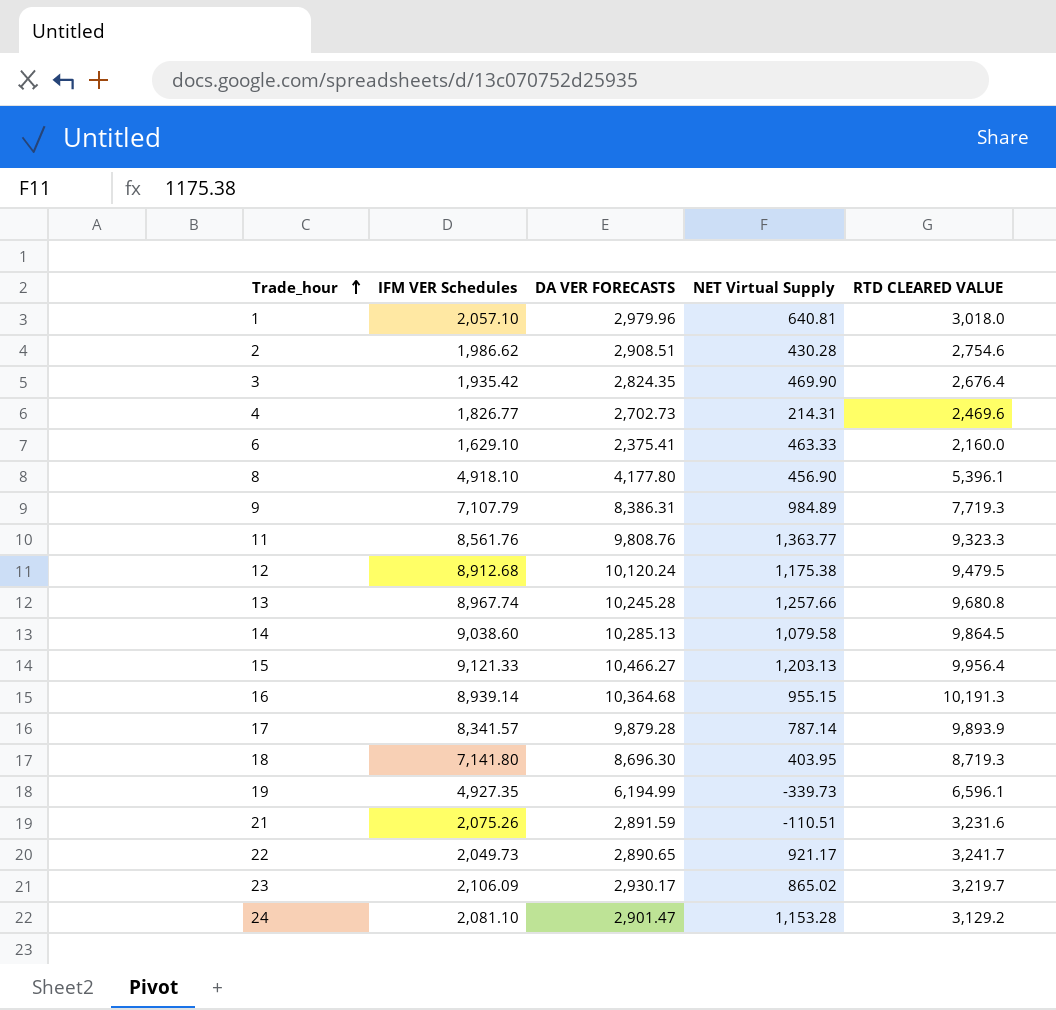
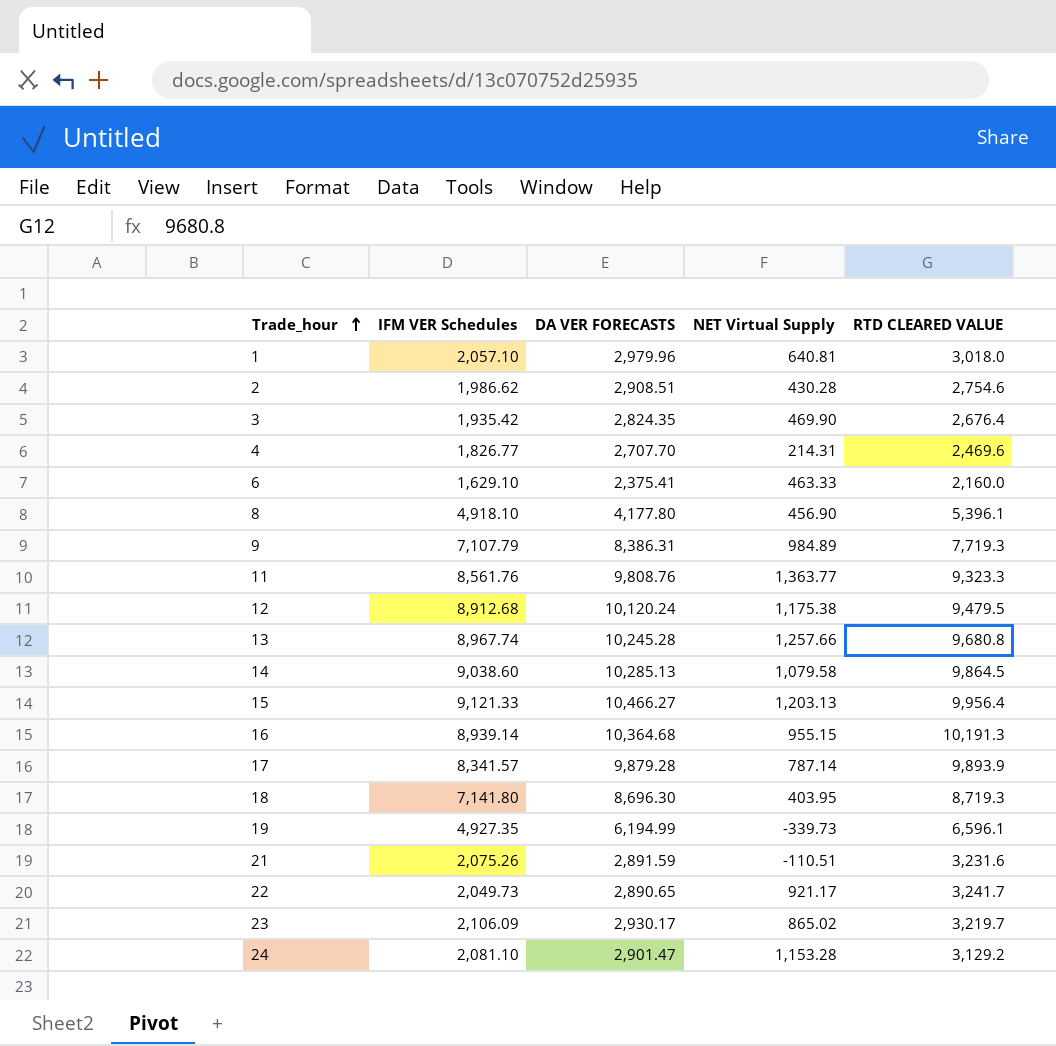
4 | DA VER FORECASTS: 2,702.73 -> 2,707.70

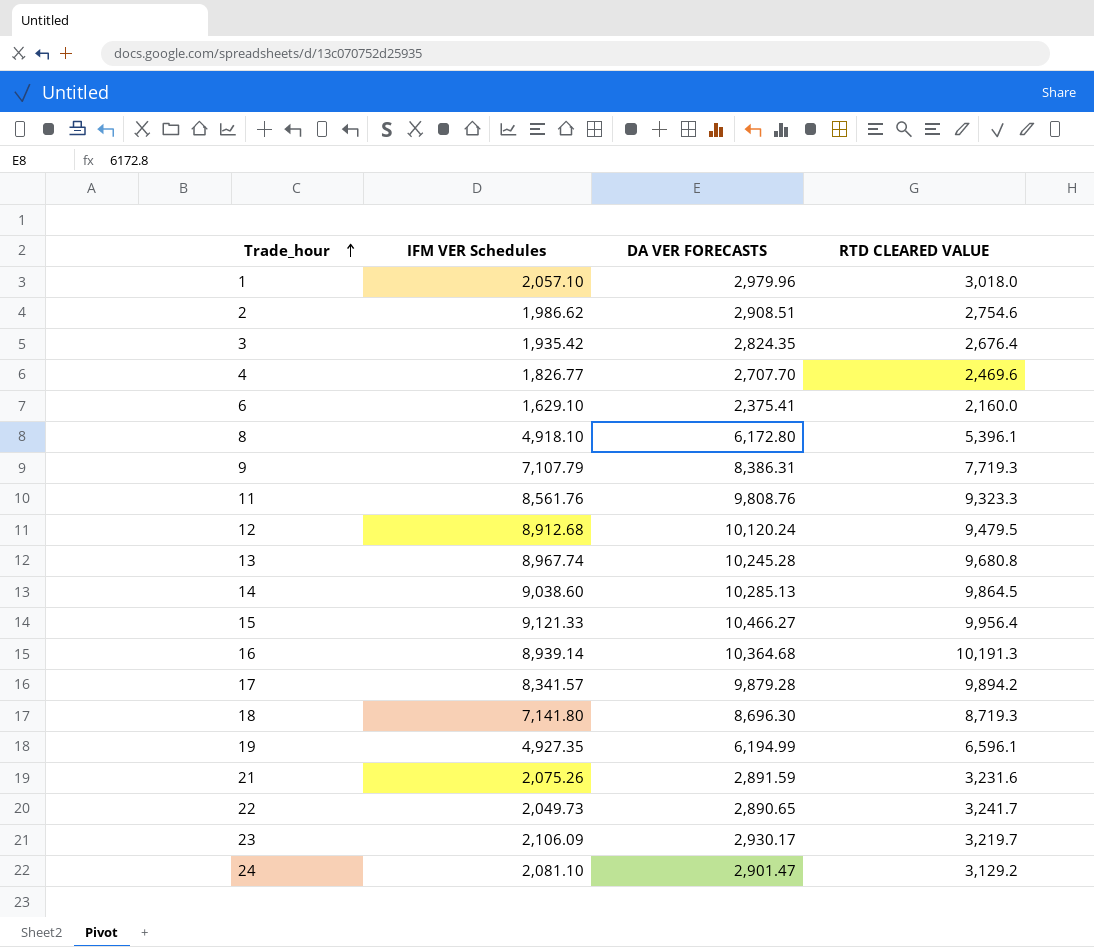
column NET Virtual Supply | position: 4 -> none
8 | DA VER FORECASTS: 4,177.80 -> 6,172.80
17 | RTD CLEARED VALUE: 9,893.9 -> 9,894.2

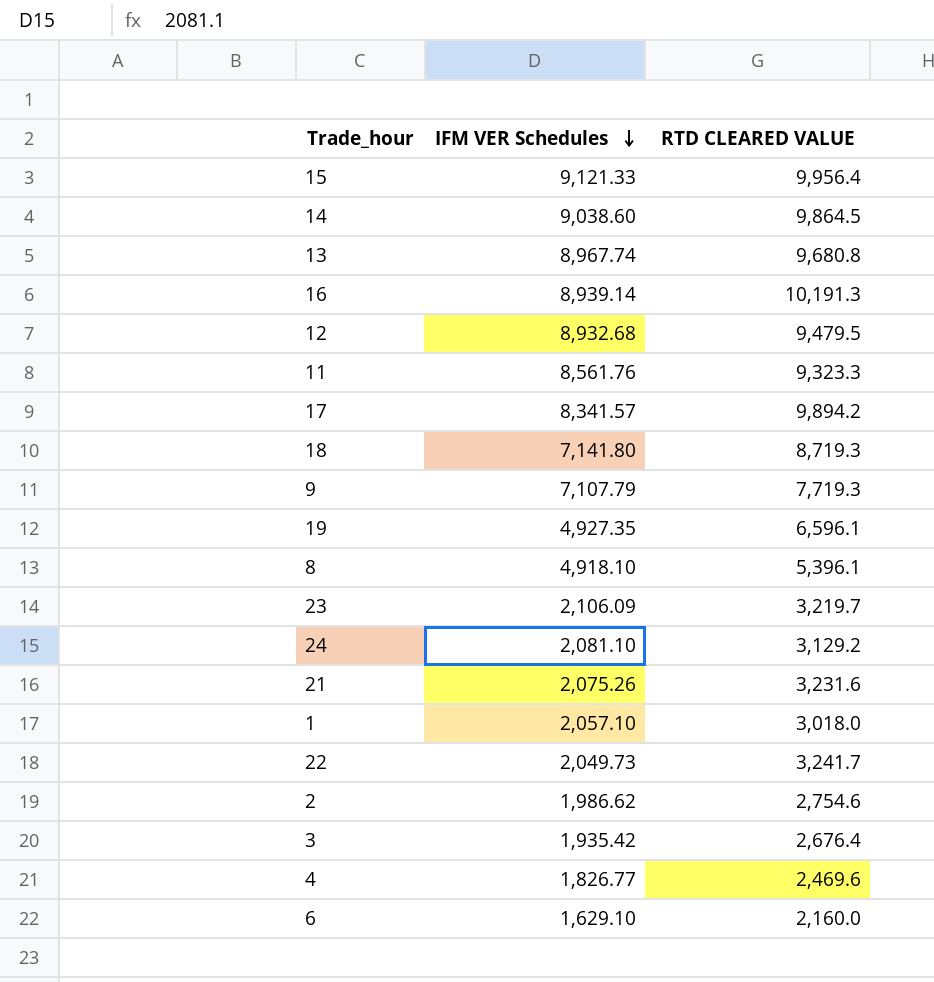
row order: Trade_hour ascending -> IFM VER Schedules descending
column DA VER FORECASTS | position: 3 -> none
12 | IFM VER Schedules: 8,912.68 -> 8,932.68

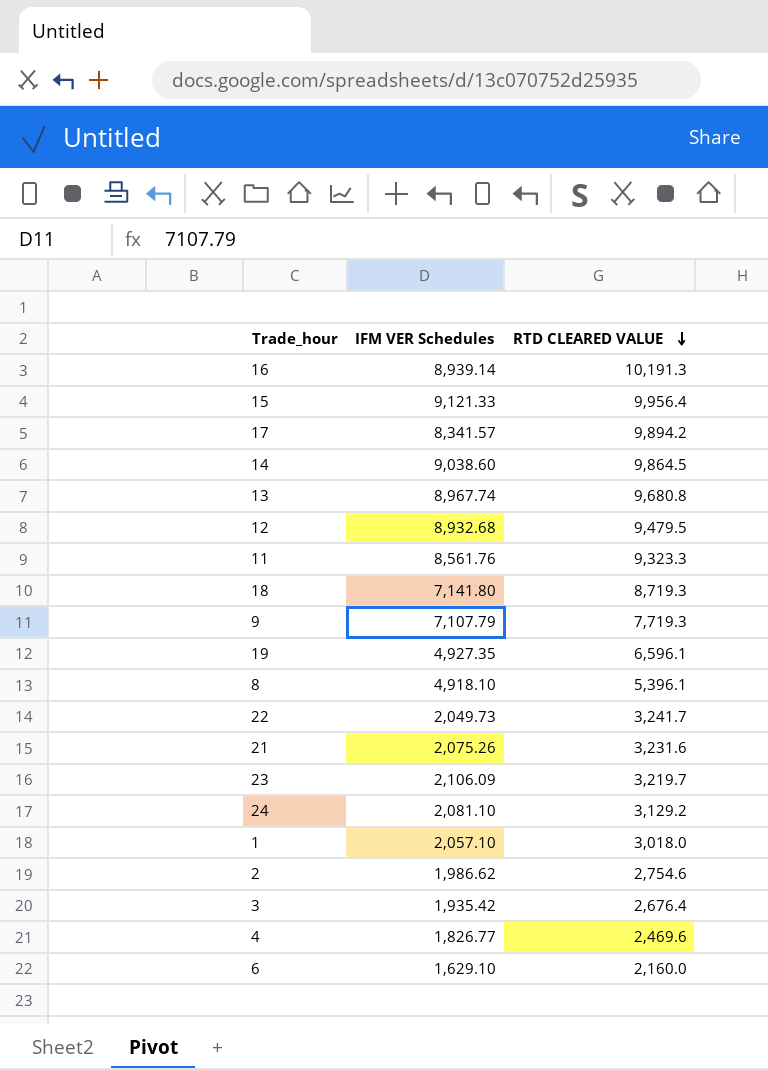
row order: IFM VER Schedules descending -> RTD CLEARED VALUE descending

